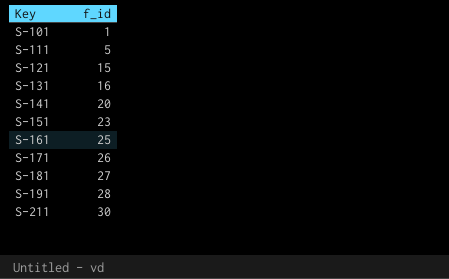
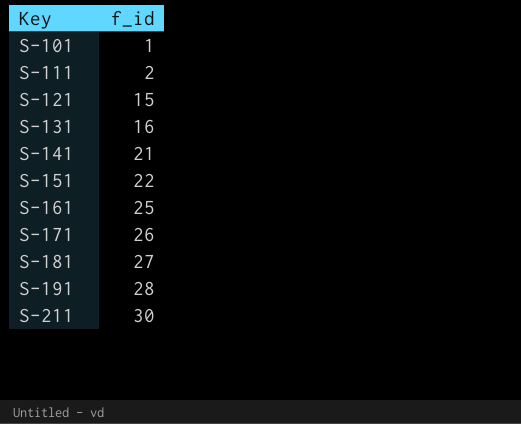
S-111 | f_id: 5 -> 2
S-141 | f_id: 20 -> 21
S-151 | f_id: 23 -> 22

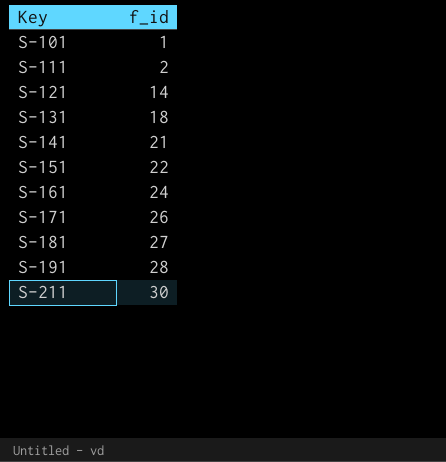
S-121 | f_id: 15 -> 14
S-131 | f_id: 16 -> 18
S-161 | f_id: 25 -> 24

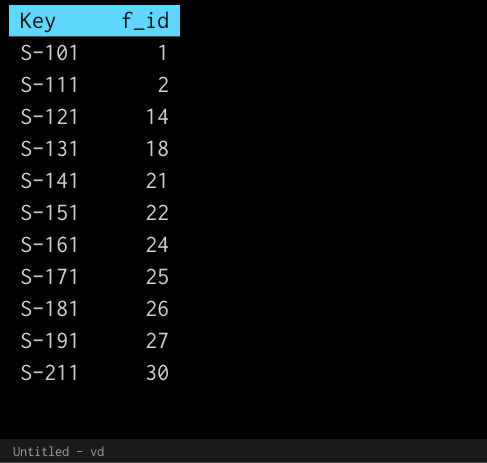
S-171 | f_id: 26 -> 25
S-181 | f_id: 27 -> 26
S-191 | f_id: 28 -> 27

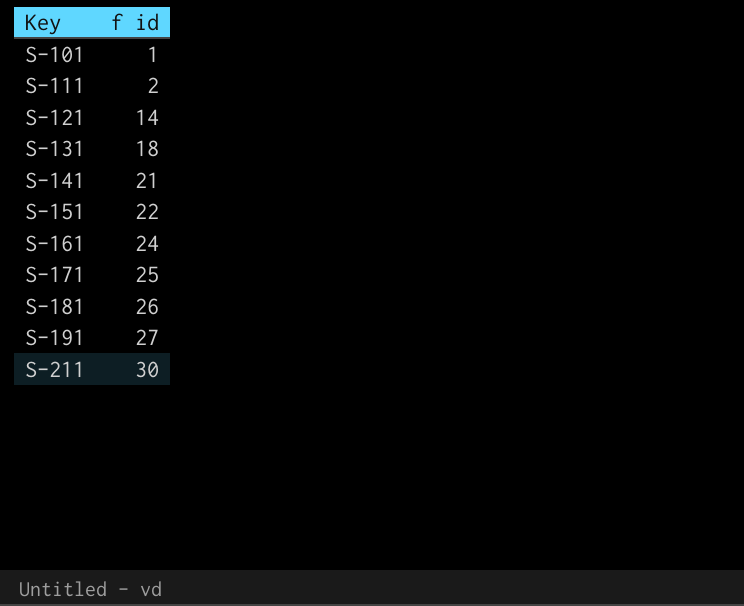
column name: f_id -> f id

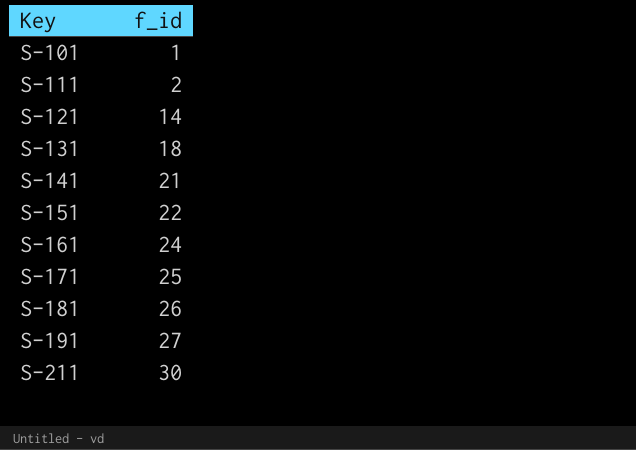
column name: f id -> f_id

